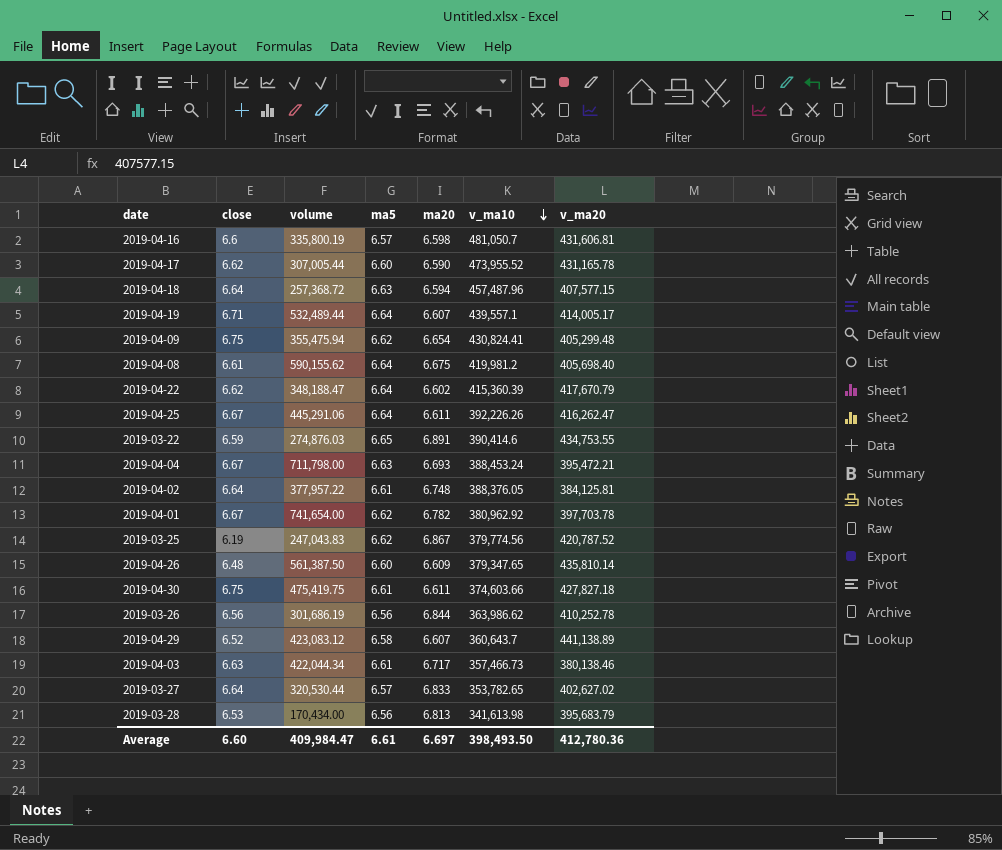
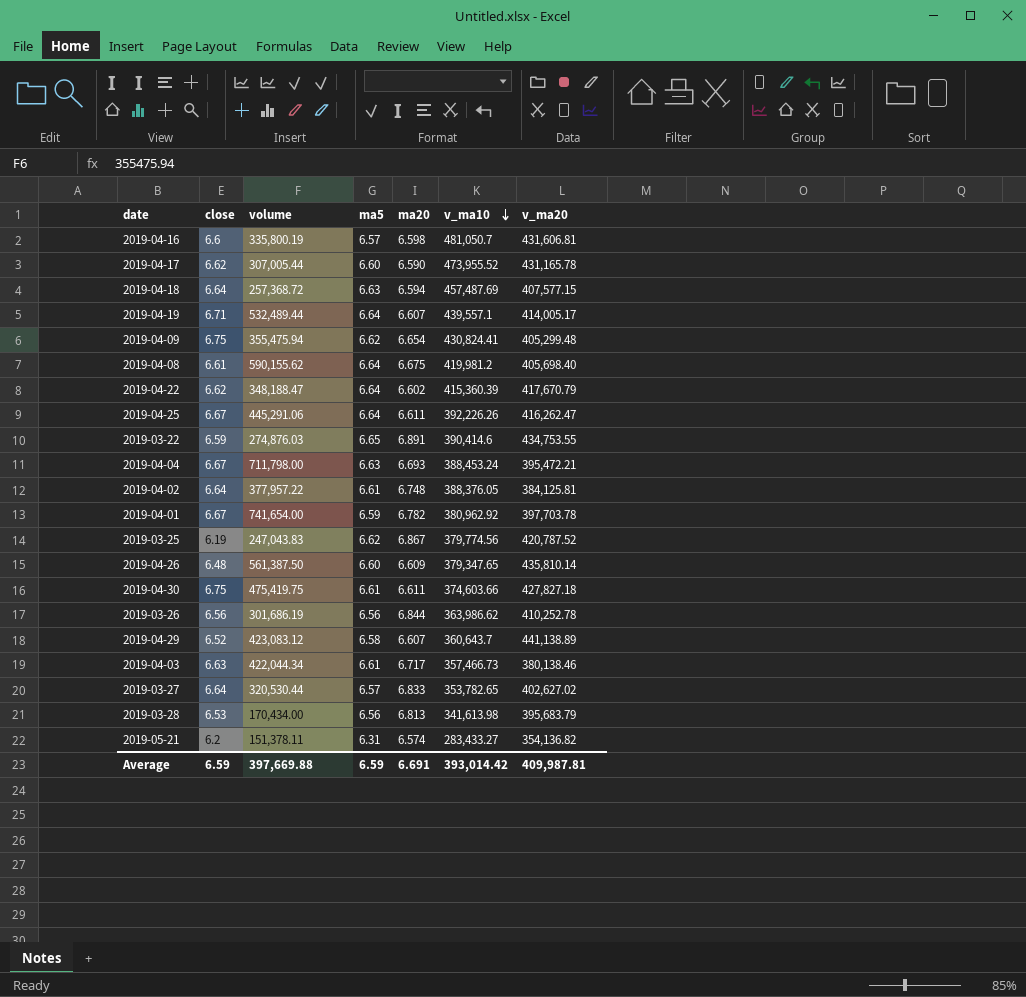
2019-04-18 | v_ma10: 457,487.96 -> 457,487.69
2019-04-01 | ma5: 6.62 -> 6.59
row 2019-05-21: none -> 6.2 | 151,378.11 | 6.31 | 6.574 | 283,433.27 | 354,136.82
Average | close: 6.60 -> 6.59
Average | volume: 409,984.47 -> 397,669.88
Average | ma5: 6.61 -> 6.59
Average | ma20: 6.697 -> 6.691
Average | v_ma10: 398,493.50 -> 393,014.42
Average | v_ma20: 412,780.36 -> 409,987.81

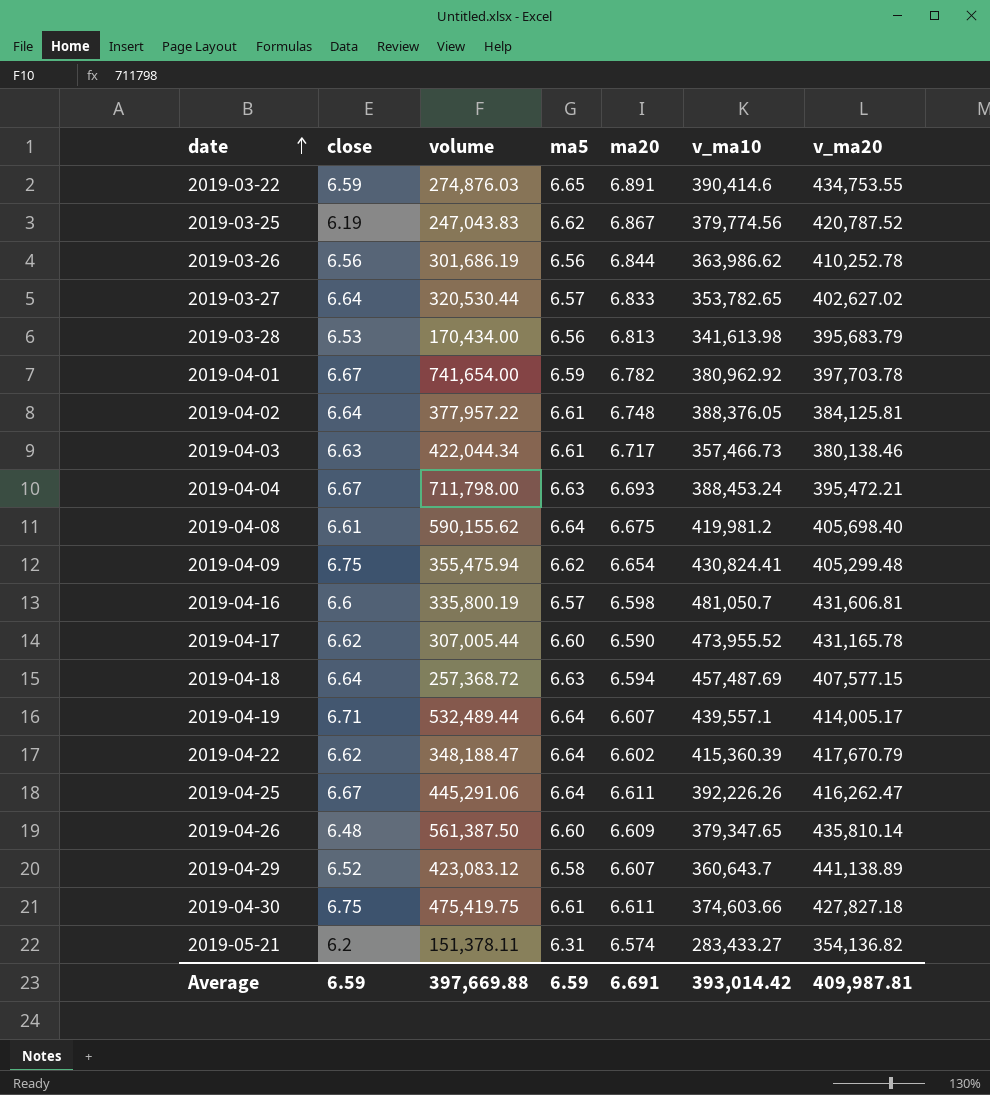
row order: v_ma10 descending -> date ascending

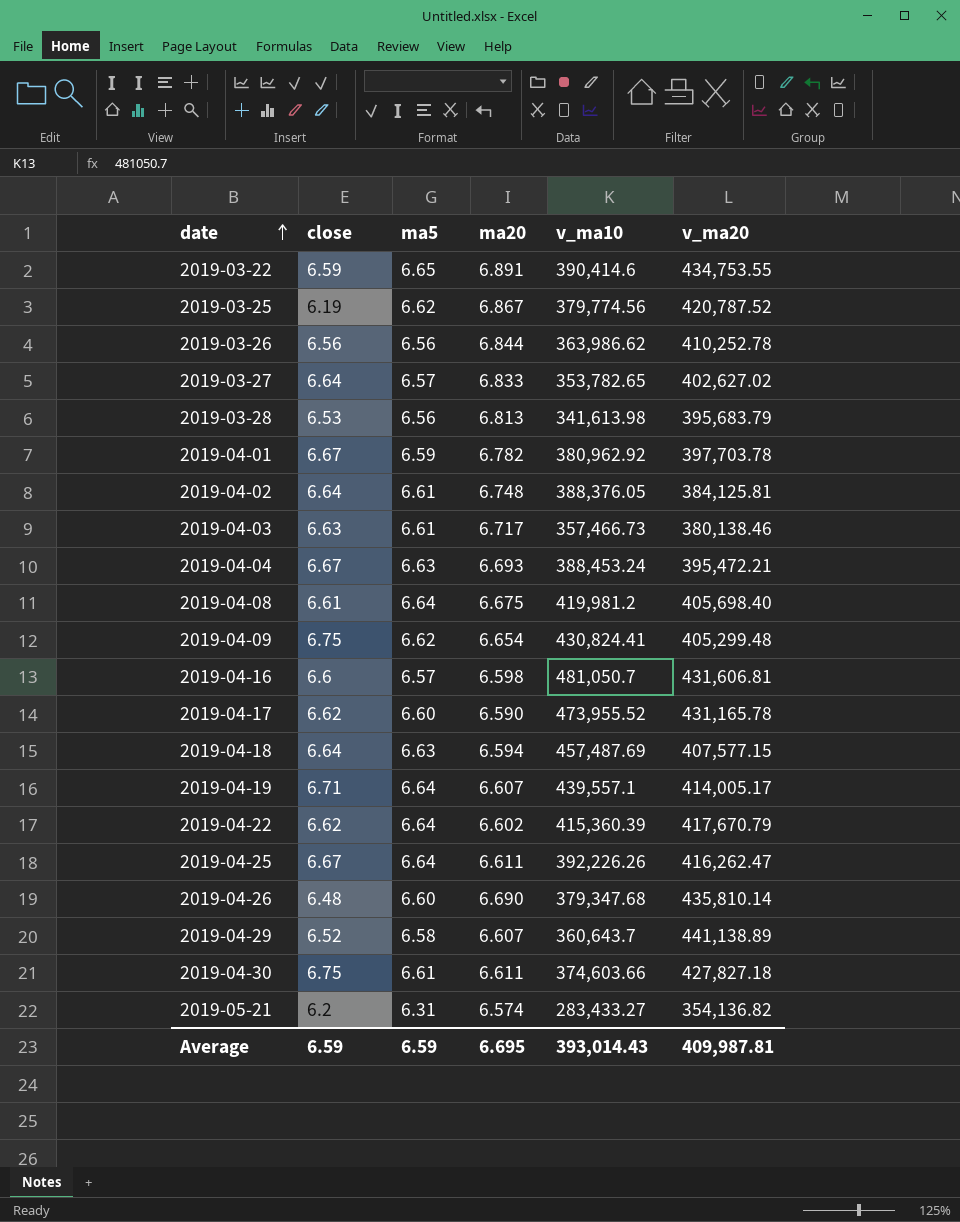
column volume | position: 3 -> none
2019-04-26 | ma20: 6.609 -> 6.690
2019-04-26 | v_ma10: 379,347.65 -> 379,347.68
Average | ma20: 6.691 -> 6.695
Average | v_ma10: 393,014.42 -> 393,014.43

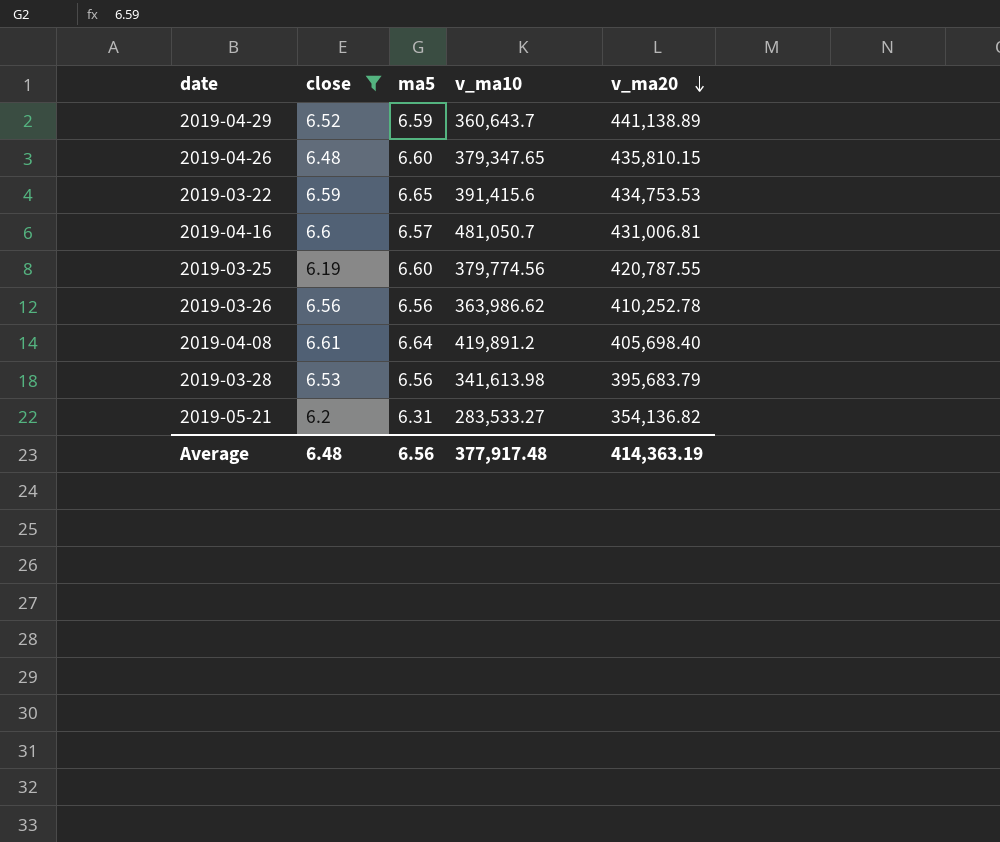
filter: none -> close <= 6.61
row order: date ascending -> v_ma20 descending
column ma20 | position: 4 -> none
2019-04-29 | ma5: 6.58 -> 6.59
2019-04-26 | v_ma10: 379,347.68 -> 379,347.65
2019-04-26 | v_ma20: 435,810.14 -> 435,810.15
2019-03-22 | v_ma10: 390,414.6 -> 391,415.6
2019-03-22 | v_ma20: 434,753.55 -> 434,753.53
2019-04-16 | v_ma20: 431,606.81 -> 431,006.81
2019-03-25 | ma5: 6.62 -> 6.60
2019-03-25 | v_ma20: 420,787.52 -> 420,787.55
2019-04-08 | v_ma10: 419,981.2 -> 419,891.2
2019-05-21 | v_ma10: 283,433.27 -> 283,533.27
Average | close: 6.59 -> 6.48
Average | ma5: 6.59 -> 6.56
Average | v_ma10: 393,014.43 -> 377,917.48
Average | v_ma20: 409,987.81 -> 414,363.19

